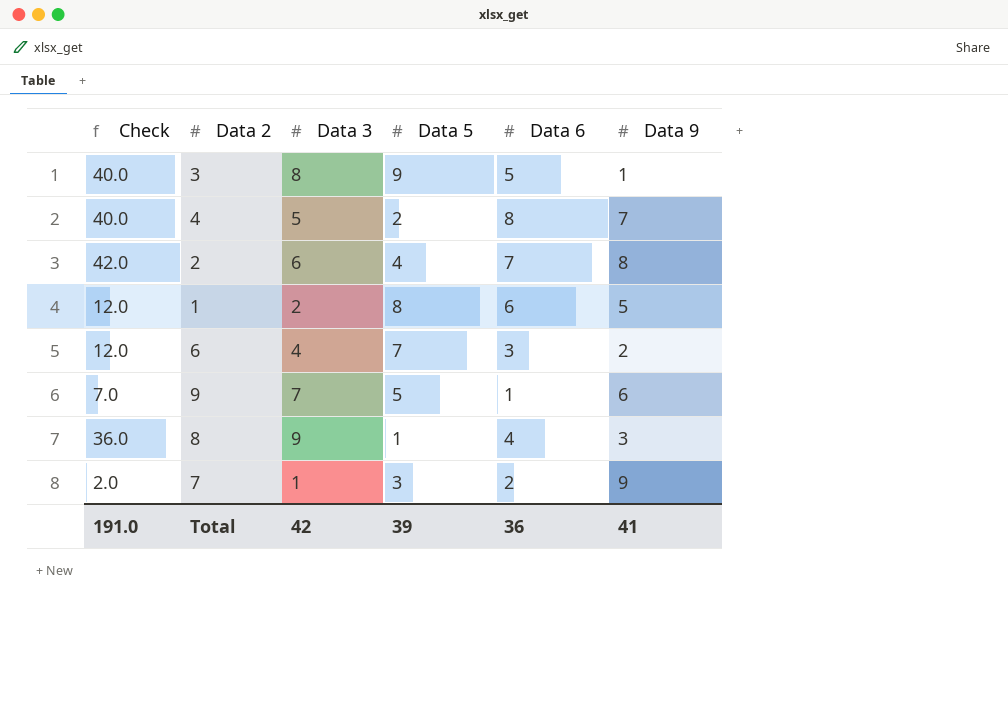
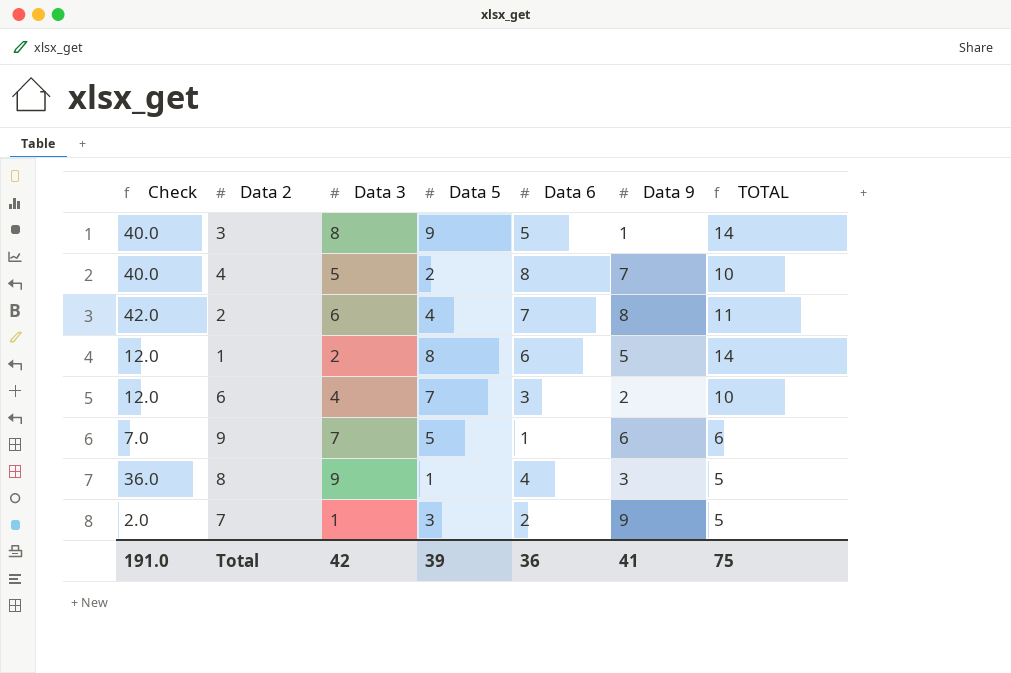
column TOTAL | formula: none -> [Data 5] + [Data 6]

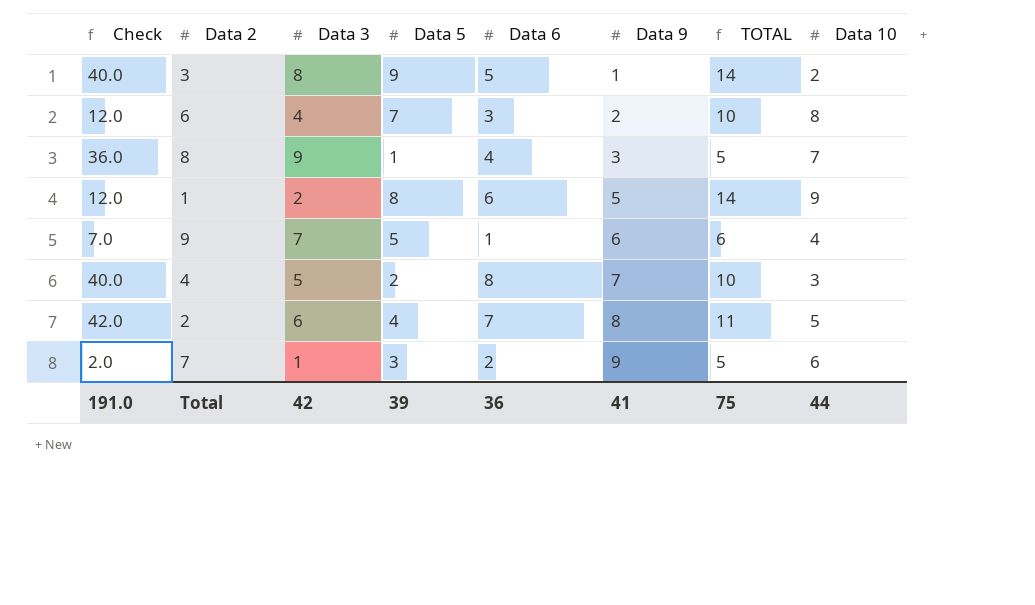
row order: none -> Data 9 ascending
column Data 10 | position: none -> 8

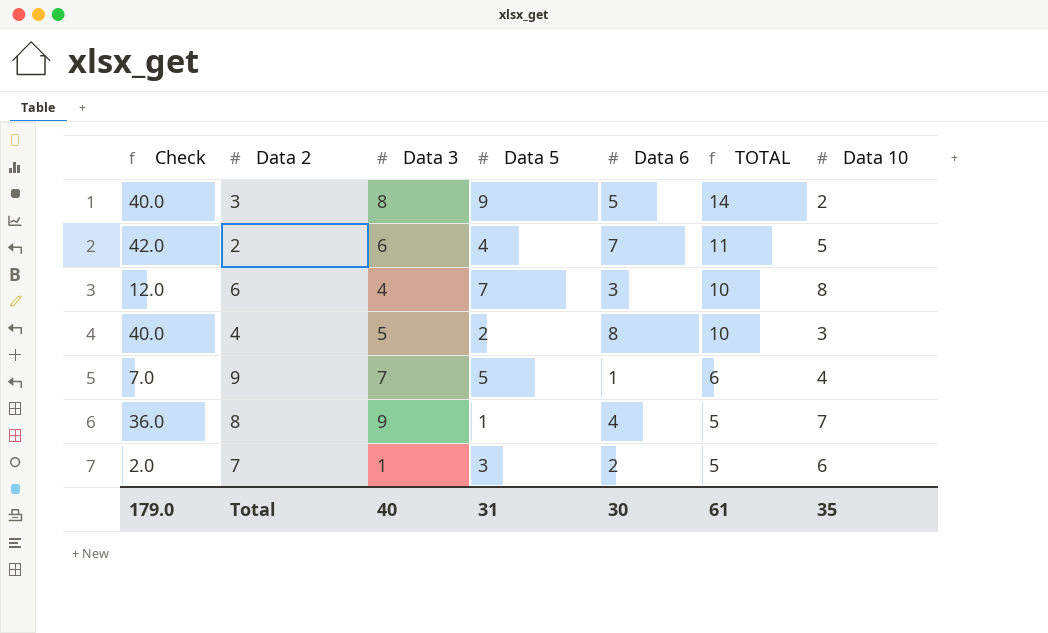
row order: Data 9 ascending -> TOTAL descending
column Data 9 | position: 6 -> none
row 1: 12.0 | 2 | 8 | 6 | 5 | 14 | 9 -> none
Total | Check: 191.0 -> 179.0
Total | Data 3: 42 -> 40
Total | Data 5: 39 -> 31
Total | Data 6: 36 -> 30
Total | TOTAL: 75 -> 61
Total | Data 10: 44 -> 35

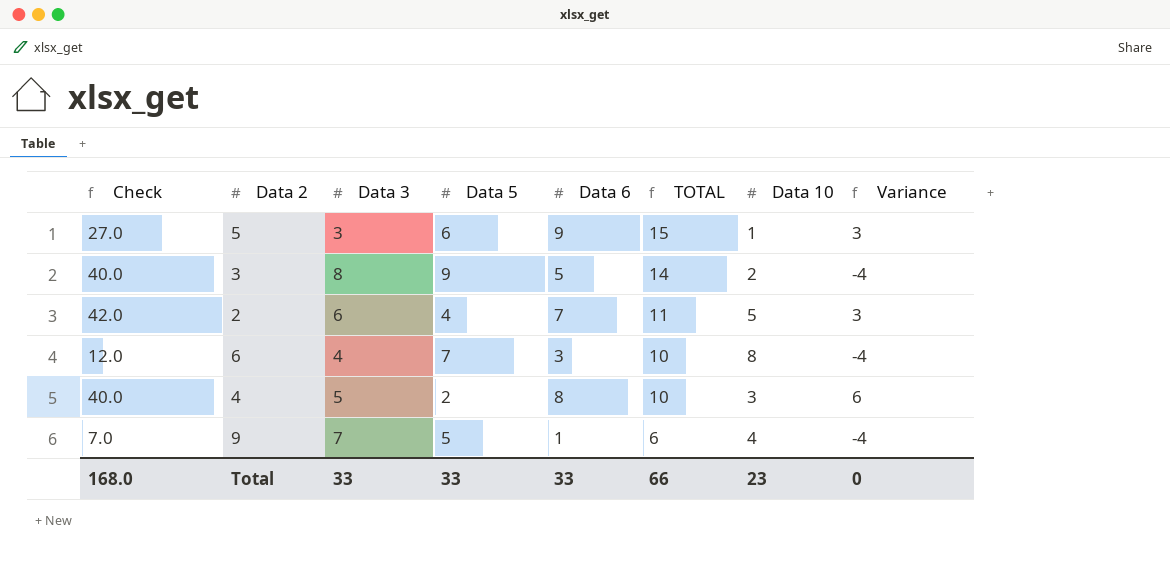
column Variance | formula: none -> [Data 6] - [Data 5]
row 8: 36.0 | 9 | 1 | 4 | 5 | 7 -> none
row 7: 2.0 | 1 | 3 | 2 | 5 | 6 -> none
row 5: none -> 27.0 | 3 | 6 | 9 | 15 | 1 | 3
Total | Check: 179.0 -> 168.0
Total | Data 3: 40 -> 33
Total | Data 5: 31 -> 33
Total | Data 6: 30 -> 33
Total | TOTAL: 61 -> 66
Total | Data 10: 35 -> 23

